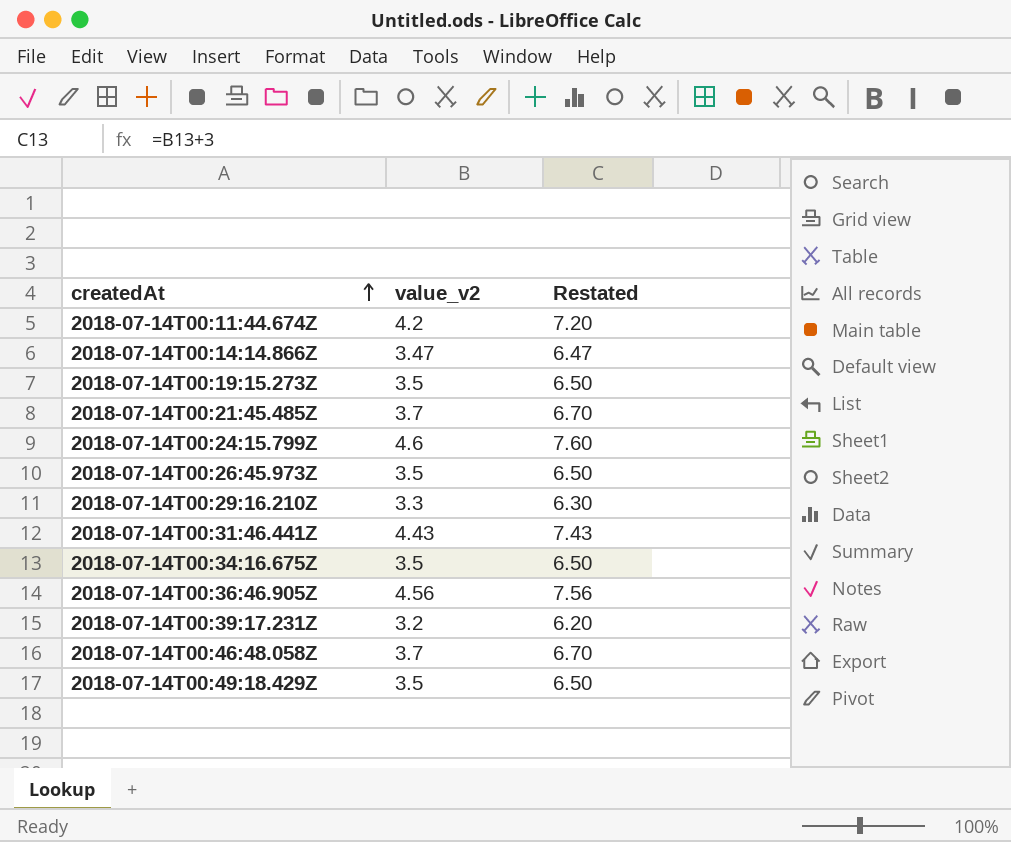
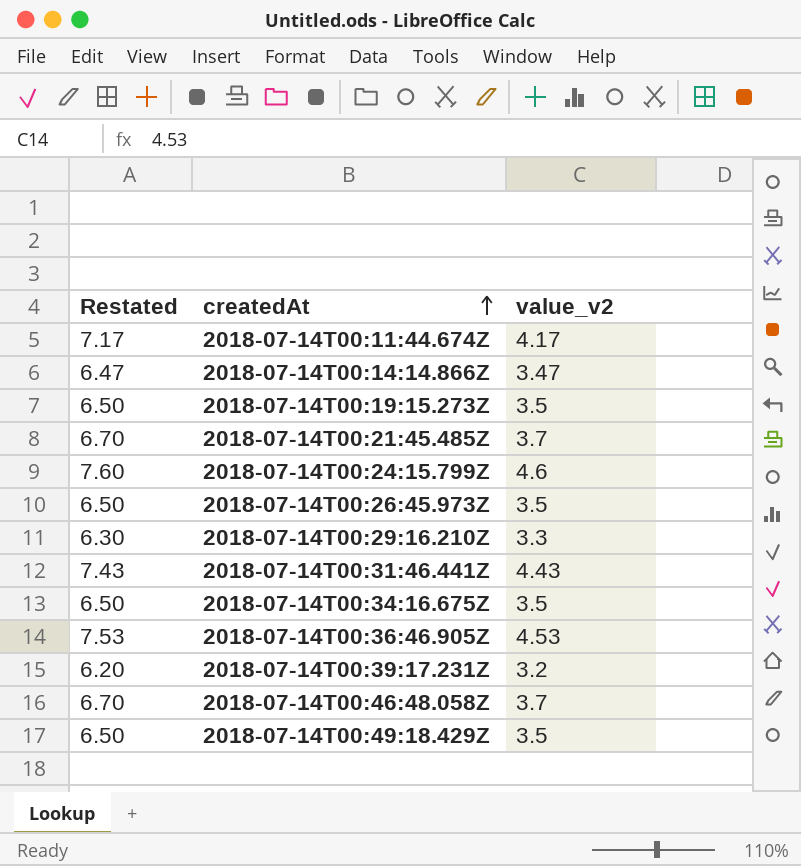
column Restated | position: 3 -> 1
2018-07-14T00:11:44.674Z | Restated: 7.20 -> 7.17
2018-07-14T00:11:44.674Z | value_v2: 4.2 -> 4.17
2018-07-14T00:36:46.905Z | Restated: 7.56 -> 7.53
2018-07-14T00:36:46.905Z | value_v2: 4.56 -> 4.53

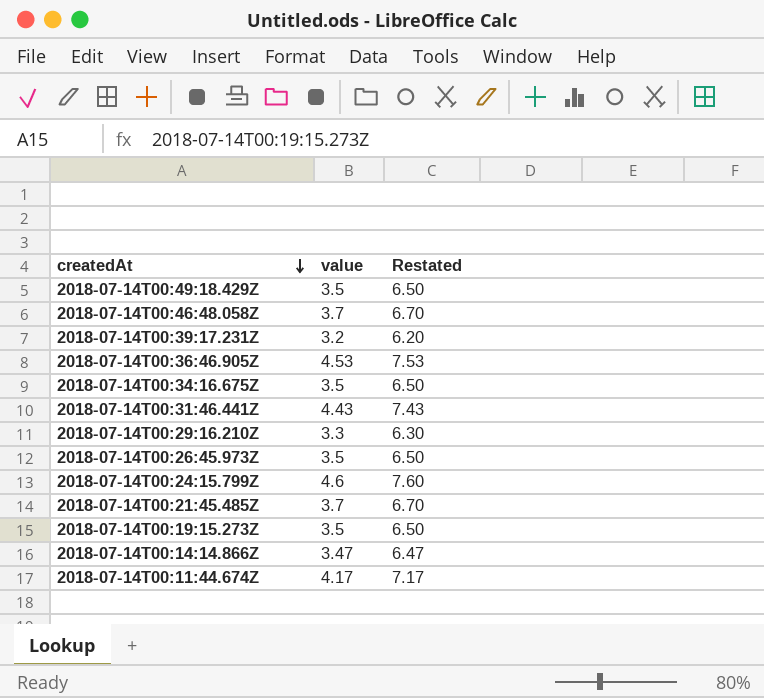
row order: createdAt ascending -> createdAt descending
column name: value_v2 -> value
column Restated | position: 1 -> 3

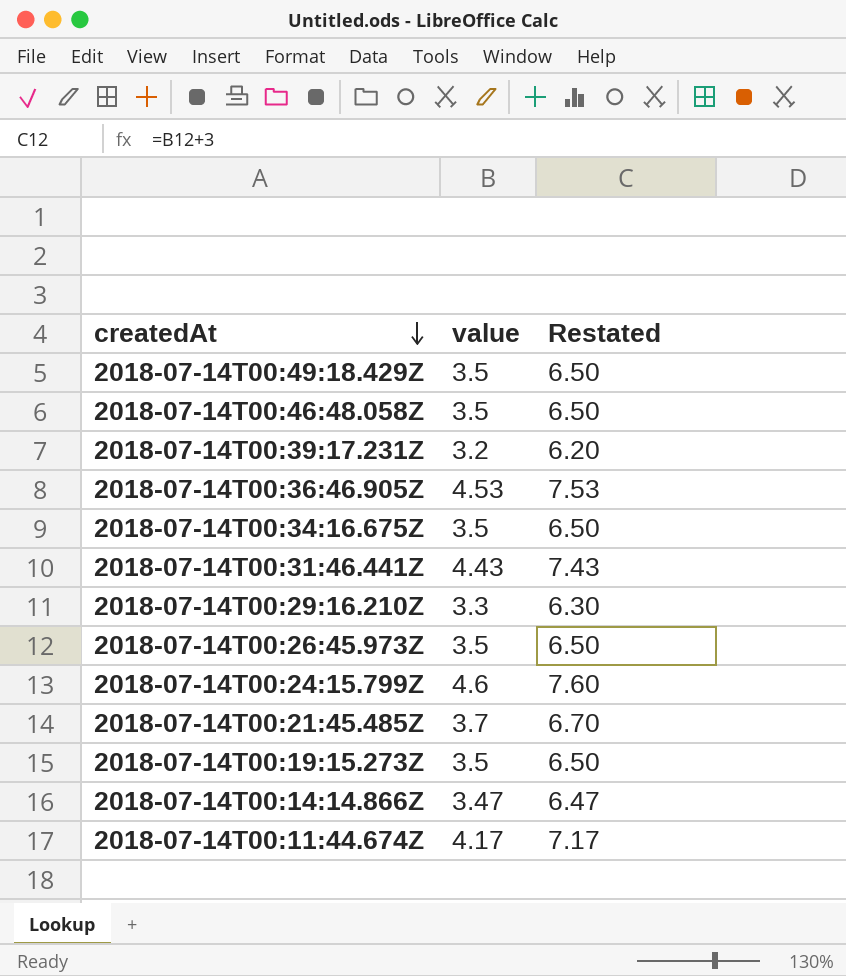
2018-07-14T00:46:48.058Z | value: 3.7 -> 3.5
2018-07-14T00:46:48.058Z | Restated: 6.70 -> 6.50

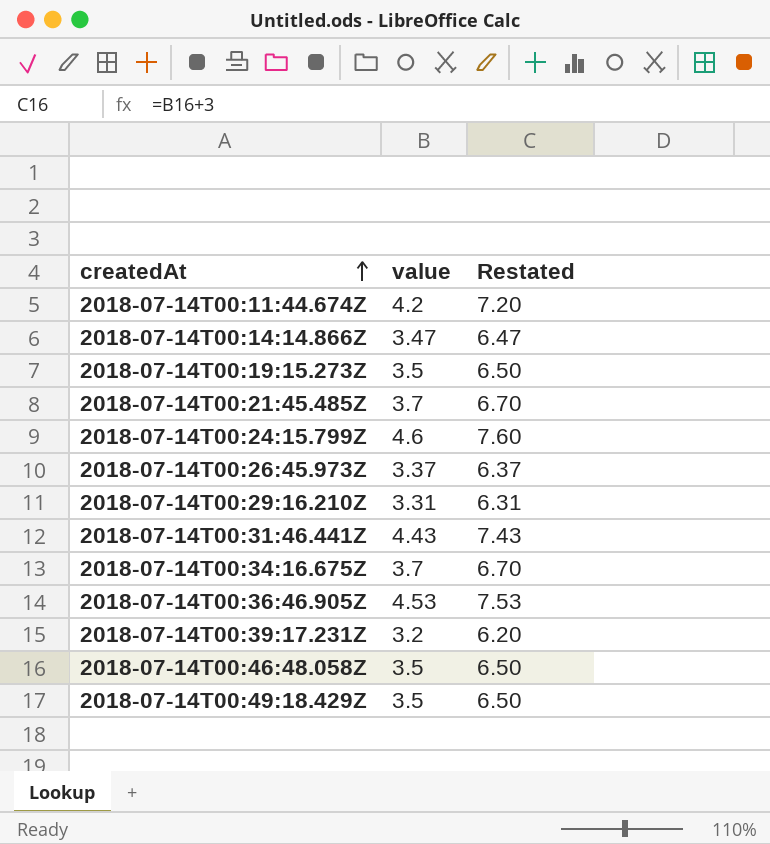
row order: createdAt descending -> createdAt ascending
2018-07-14T00:11:44.674Z | value: 4.17 -> 4.2
2018-07-14T00:11:44.674Z | Restated: 7.17 -> 7.20
2018-07-14T00:26:45.973Z | value: 3.5 -> 3.37
2018-07-14T00:26:45.973Z | Restated: 6.50 -> 6.37
2018-07-14T00:29:16.210Z | value: 3.3 -> 3.31
2018-07-14T00:29:16.210Z | Restated: 6.30 -> 6.31
2018-07-14T00:34:16.675Z | value: 3.5 -> 3.7
2018-07-14T00:34:16.675Z | Restated: 6.50 -> 6.70

